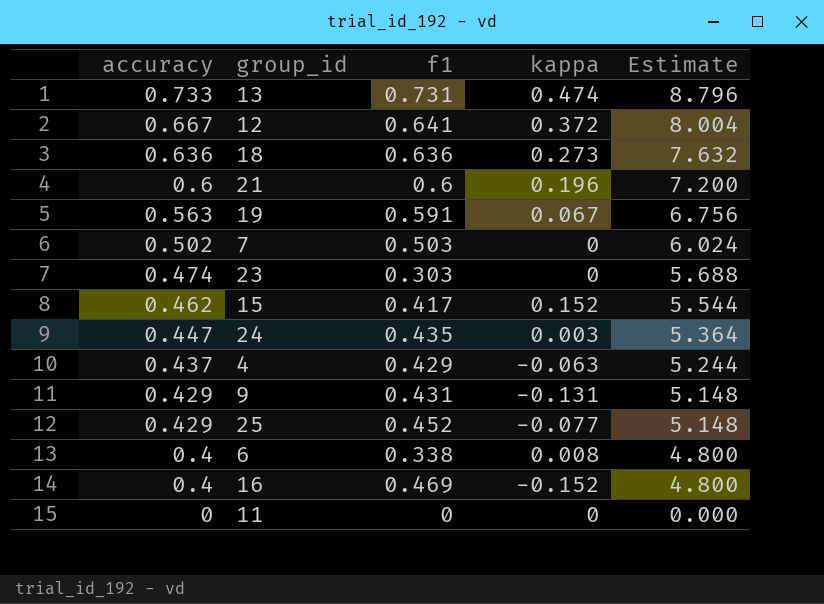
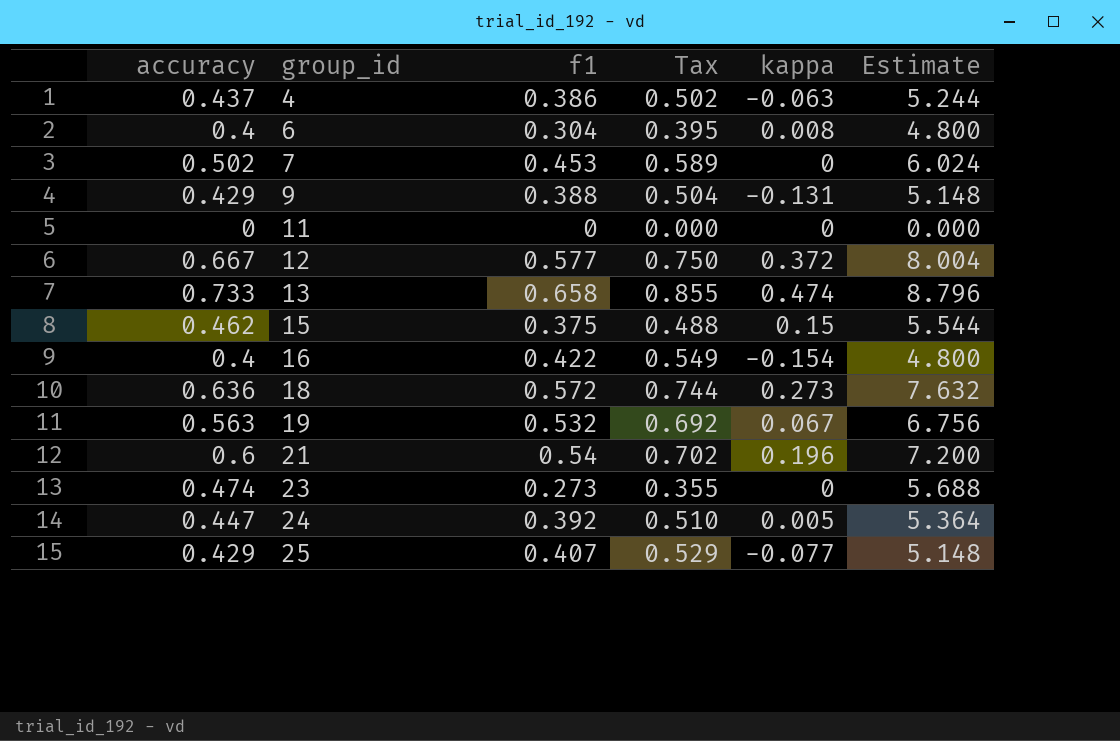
row order: accuracy descending -> group_id ascending
column Tax | formula: none -> [f1] * 1.3
4 | f1: 0.429 -> 0.386
6 | f1: 0.338 -> 0.304
7 | f1: 0.503 -> 0.453
9 | f1: 0.431 -> 0.388
12 | f1: 0.641 -> 0.577
13 | f1: 0.731 -> 0.658
15 | f1: 0.417 -> 0.375
15 | kappa: 0.152 -> 0.15
16 | f1: 0.469 -> 0.422
16 | kappa: -0.152 -> -0.154
18 | f1: 0.636 -> 0.572
19 | f1: 0.591 -> 0.532
21 | f1: 0.6 -> 0.54
23 | f1: 0.303 -> 0.273
24 | f1: 0.435 -> 0.392
24 | kappa: 0.003 -> 0.005
25 | f1: 0.452 -> 0.407

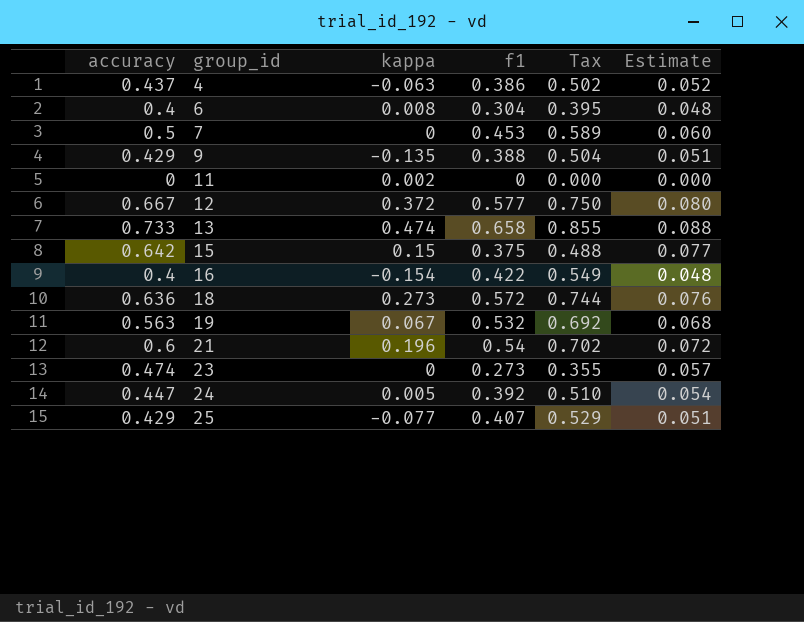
column kappa | position: 5 -> 3
column Estimate | formula: [accuracy] * 12 -> [accuracy] * 0.12
7 | accuracy: 0.502 -> 0.5
9 | kappa: -0.131 -> -0.135
11 | kappa: 0 -> 0.002
15 | accuracy: 0.462 -> 0.642

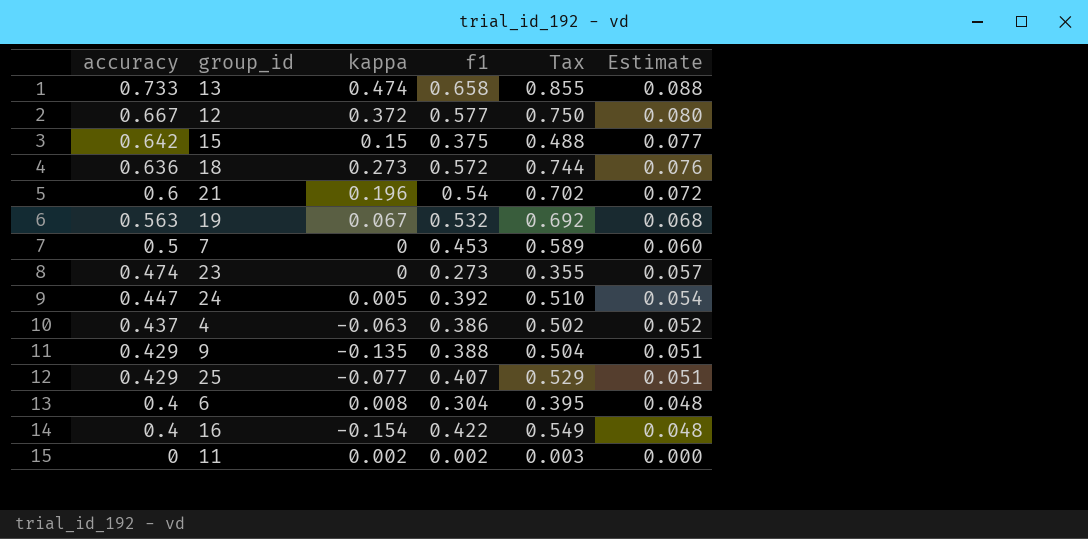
row order: group_id ascending -> accuracy descending
11 | f1: 0 -> 0.002
11 | Tax: 0.000 -> 0.003

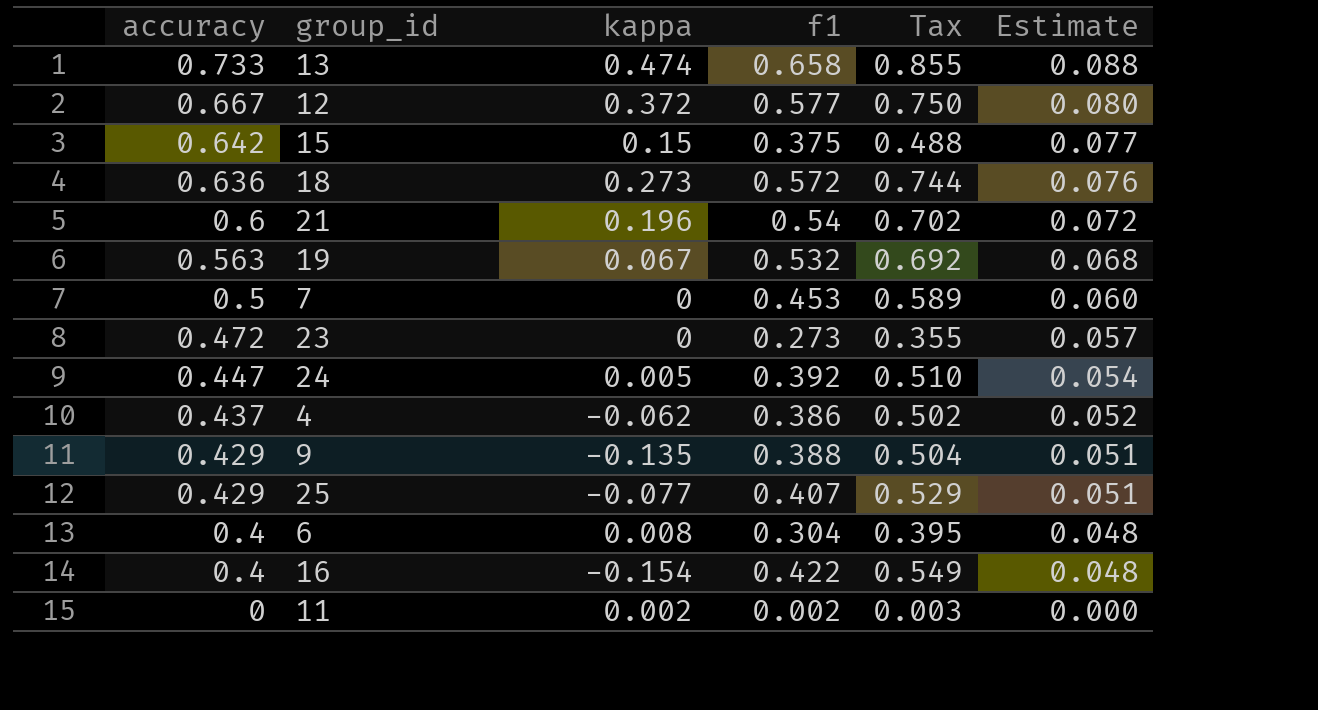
23 | accuracy: 0.474 -> 0.472
4 | kappa: -0.063 -> -0.062

